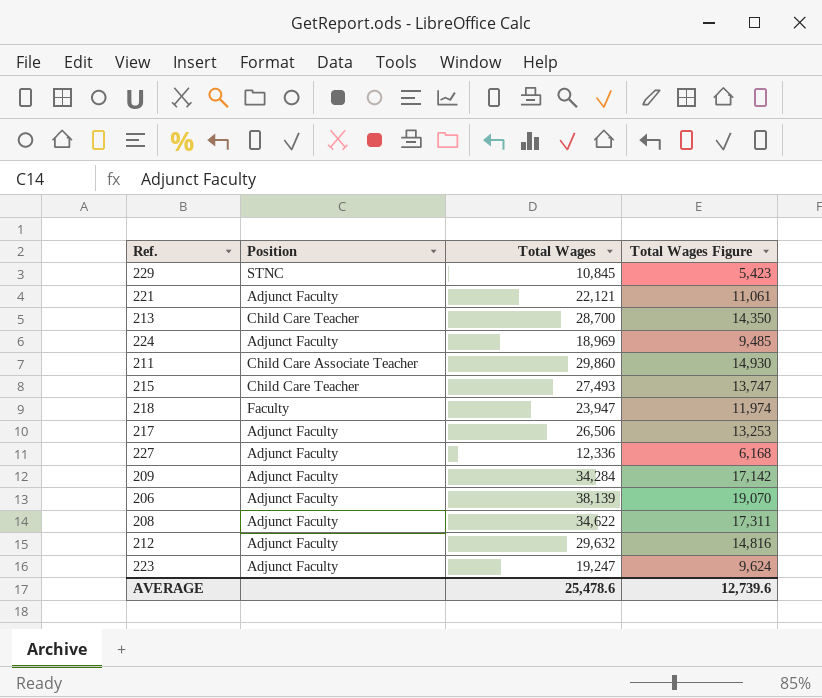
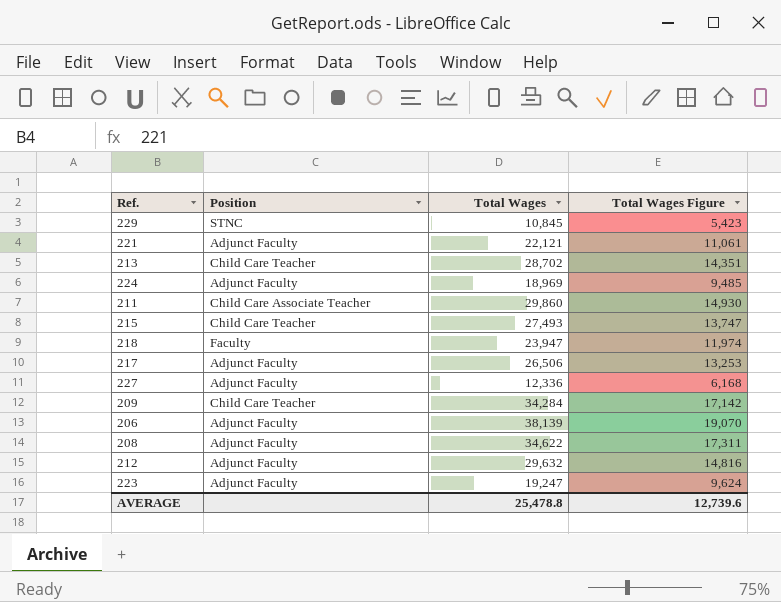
213 | Total Wages: 28,700 -> 28,702
213 | Total Wages Figure: 14,350 -> 14,351
209 | Position: Adjunct Faculty -> Child Care Teacher
AVERAGE | Total Wages: 25,478.6 -> 25,478.8

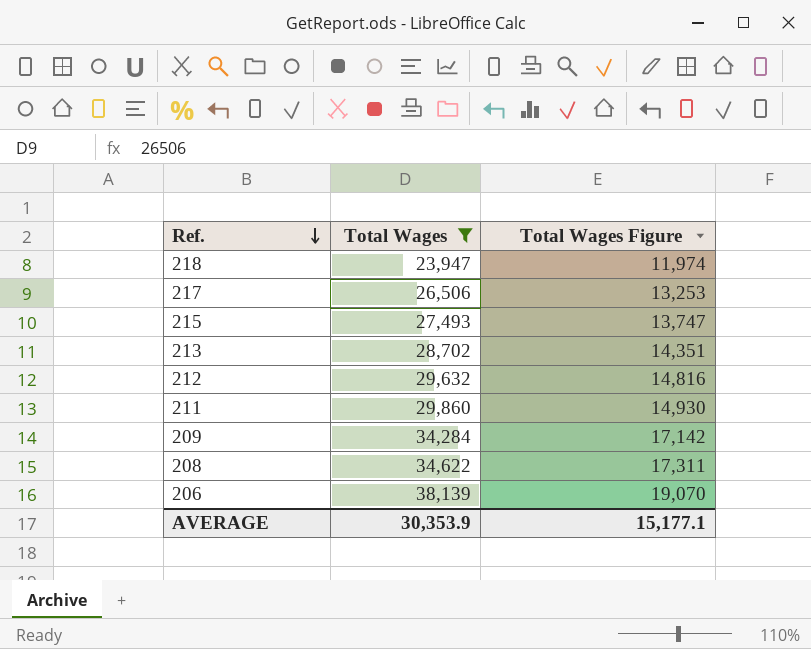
filter: none -> Total Wages >= 23,947
row order: none -> Ref. descending
column Position | position: 2 -> none
AVERAGE | Total Wages: 25,478.8 -> 30,353.9
AVERAGE | Total Wages Figure: 12,739.6 -> 15,177.1

